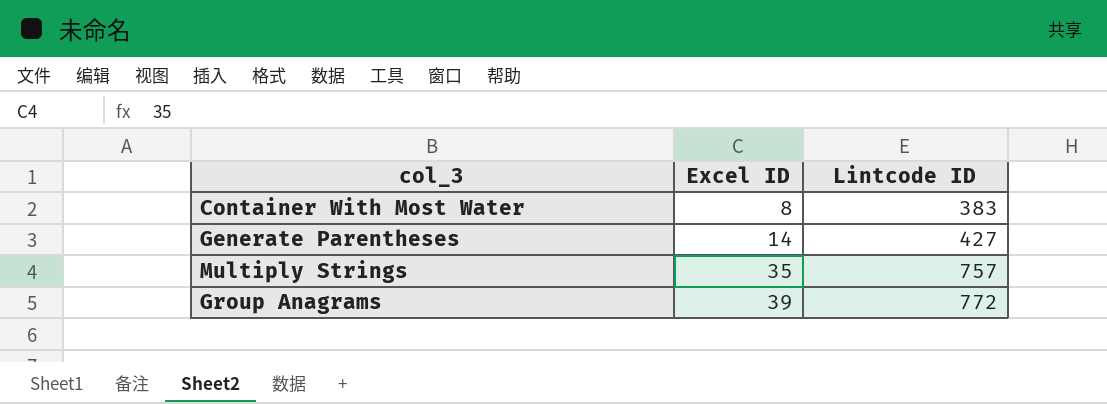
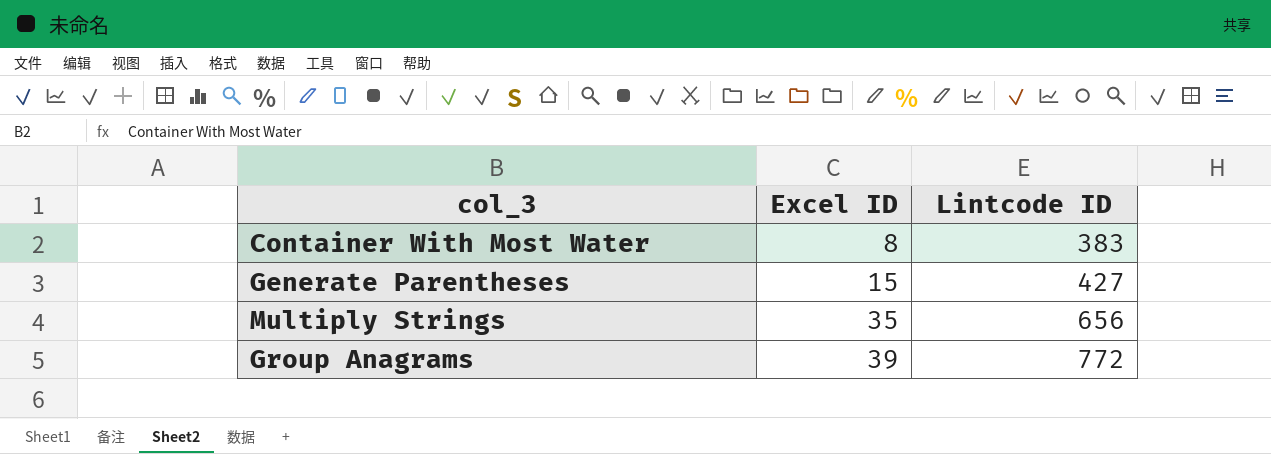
Generate Parentheses | Excel ID: 14 -> 15
Multiply Strings | Lintcode ID: 757 -> 656

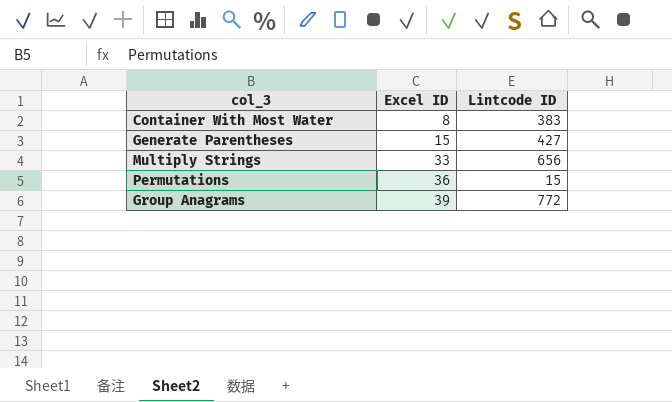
Multiply Strings | Excel ID: 35 -> 33
row Permutations: none -> 36 | 15

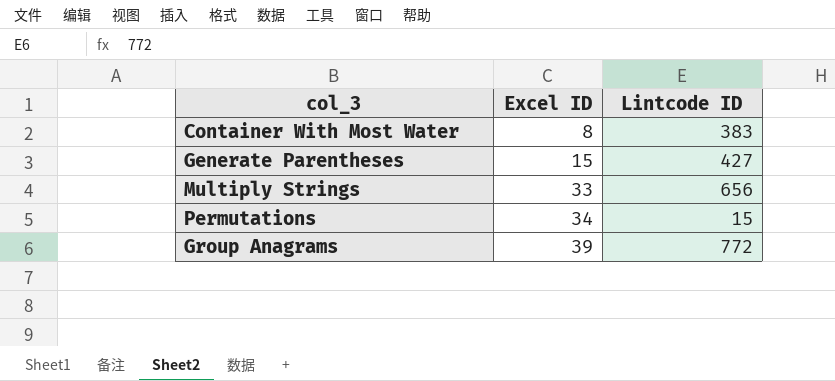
Permutations | Excel ID: 36 -> 34

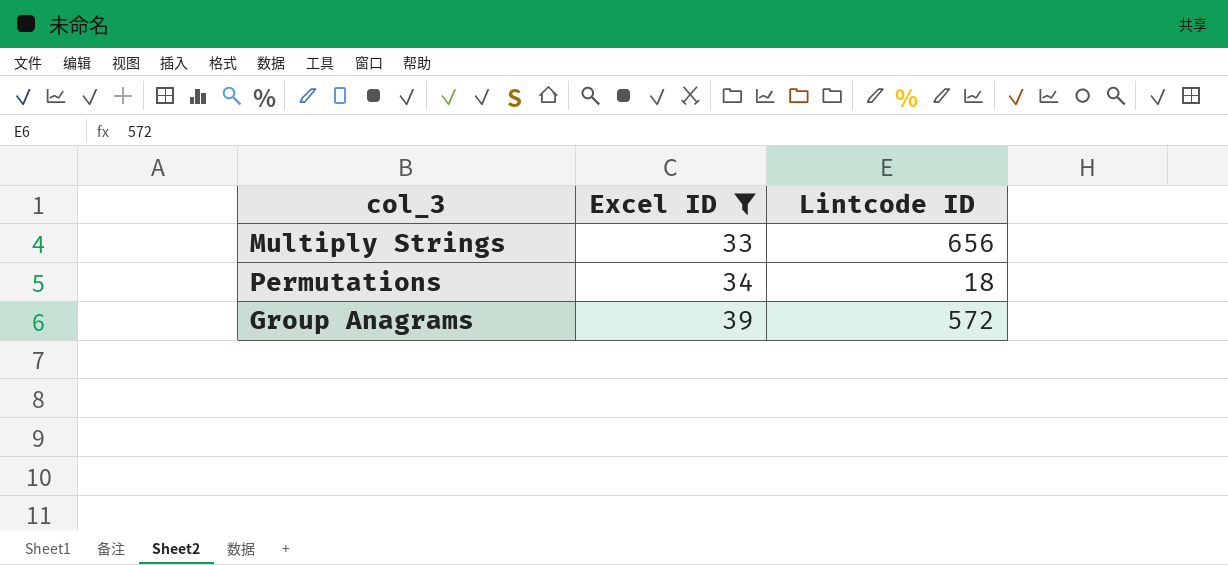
filter: none -> Excel ID >= 33
Permutations | Lintcode ID: 15 -> 18
Group Anagrams | Lintcode ID: 772 -> 572

